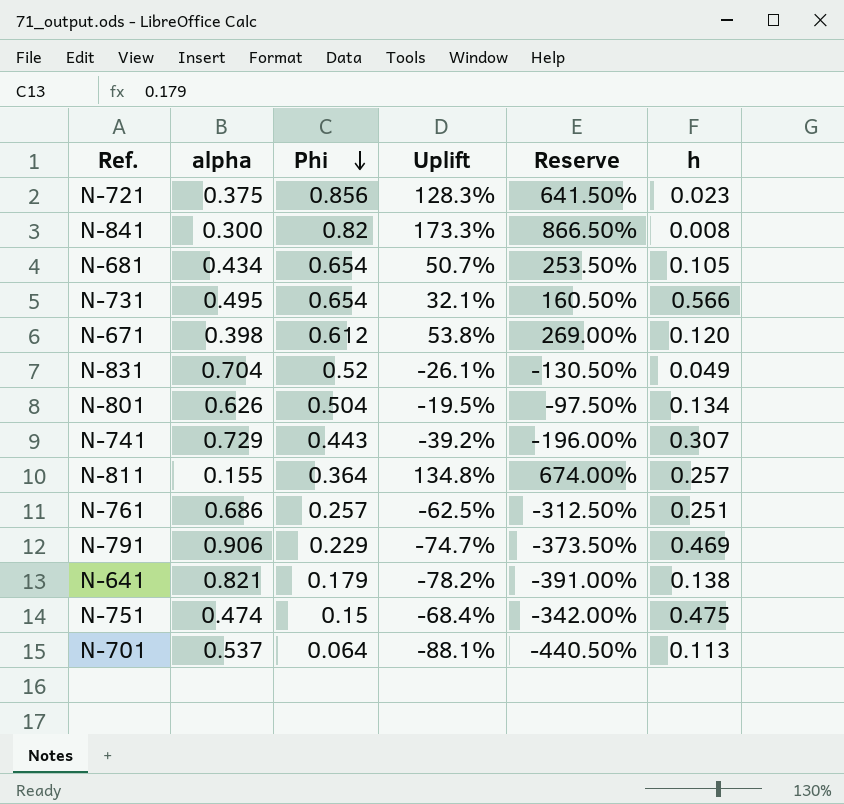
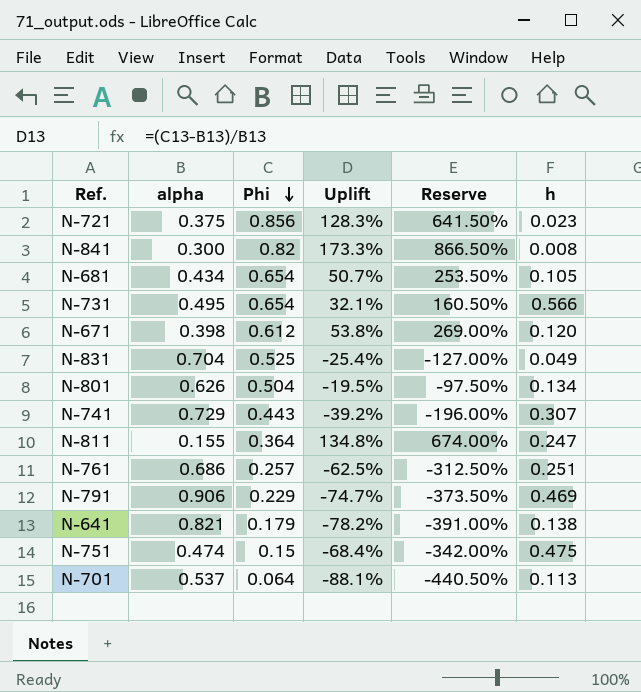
N-831 | Phi: 0.52 -> 0.525
N-831 | Uplift: -26.1% -> -25.4%
N-831 | Reserve: -130.50% -> -127.00%
N-811 | h: 0.257 -> 0.247

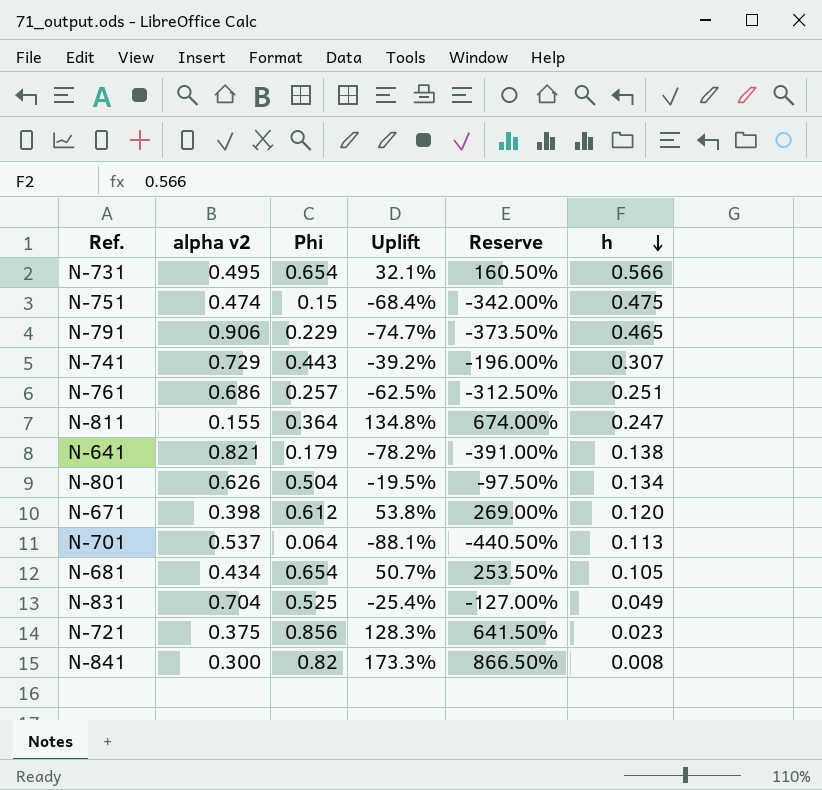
row order: Phi descending -> h descending
column name: alpha -> alpha v2
N-791 | h: 0.469 -> 0.465

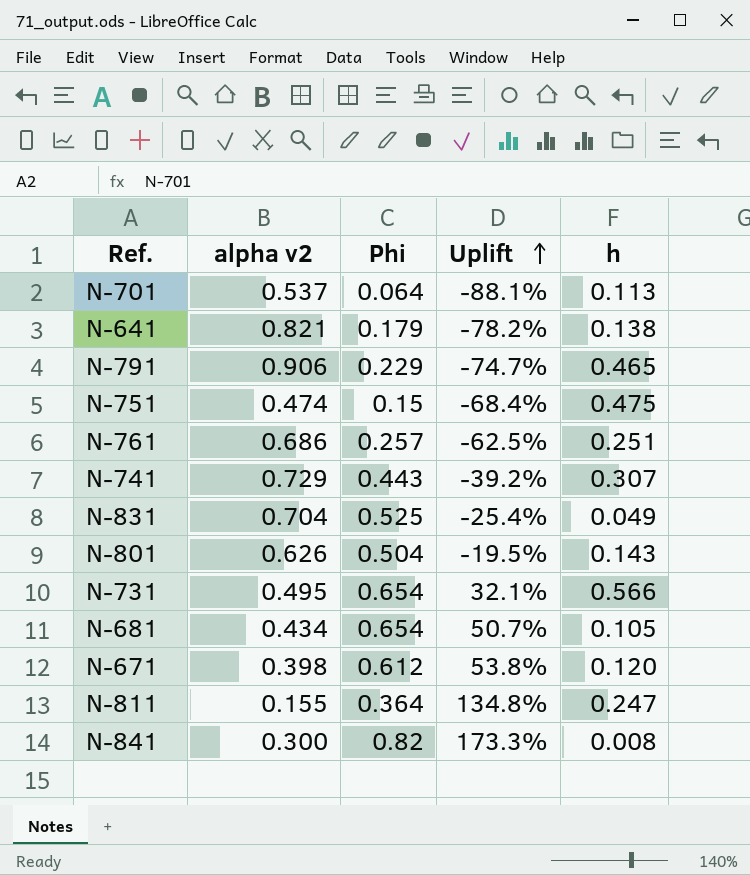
row order: h descending -> Uplift ascending
column Reserve | formula: [Uplift] * 5 -> none
row N-721: 0.375 | 0.856 | 128.3% | 641.50% | 0.023 -> none
N-801 | h: 0.134 -> 0.143

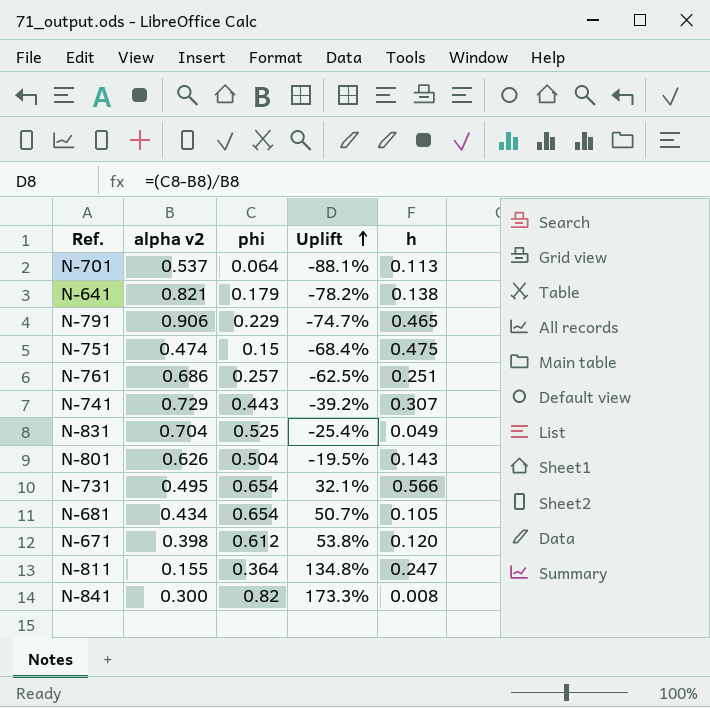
column name: Phi -> phi

